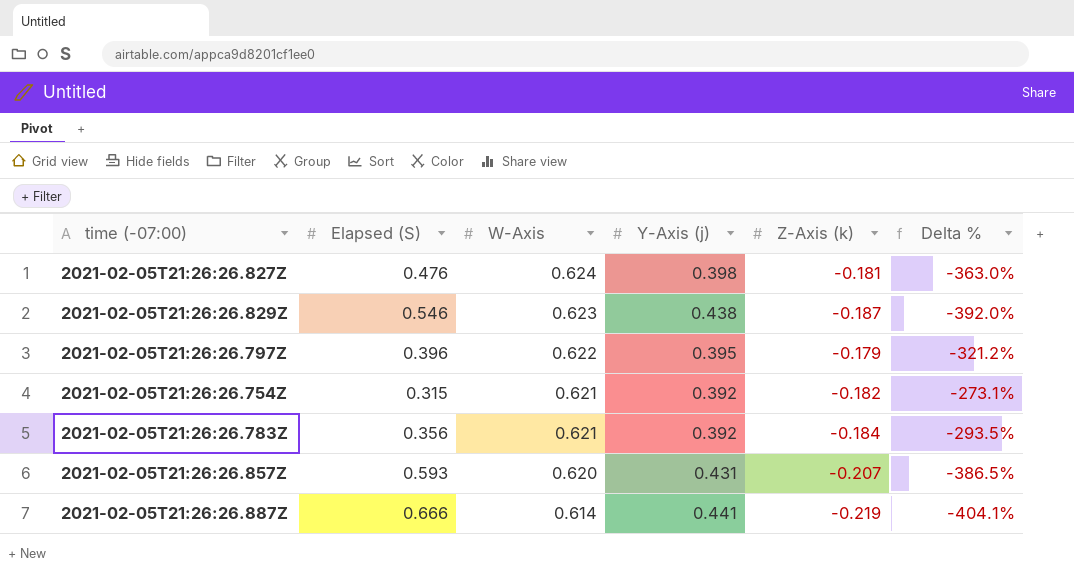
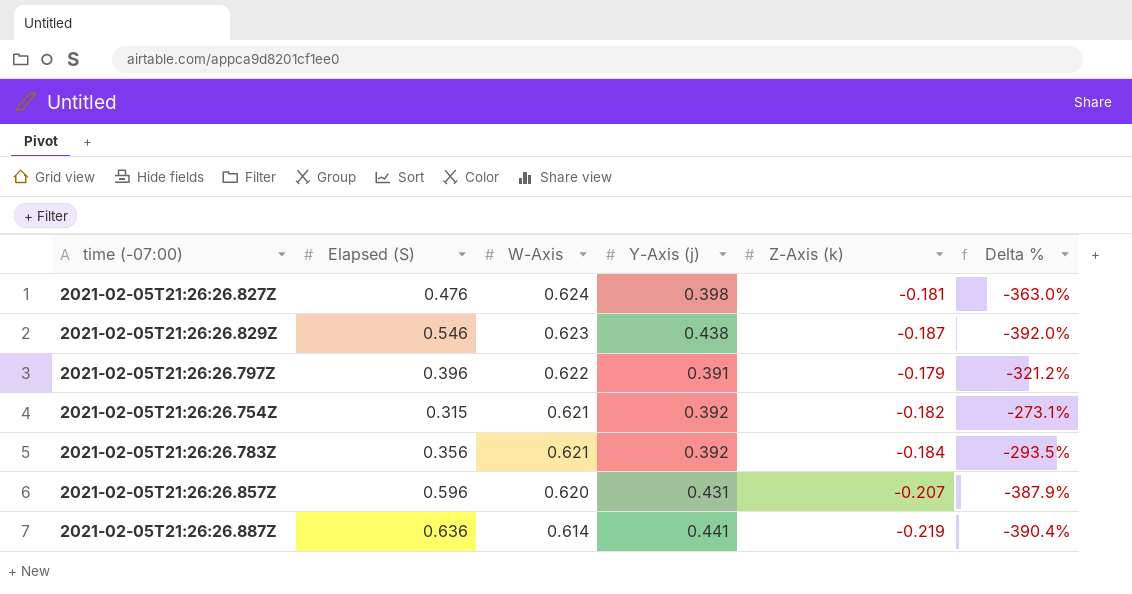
2021-02-05T21:26:26.797Z | Y-Axis (j): 0.395 -> 0.391
2021-02-05T21:26:26.857Z | Elapsed (S): 0.593 -> 0.596
2021-02-05T21:26:26.857Z | Delta %: -386.5% -> -387.9%
2021-02-05T21:26:26.887Z | Elapsed (S): 0.666 -> 0.636
2021-02-05T21:26:26.887Z | Delta %: -404.1% -> -390.4%

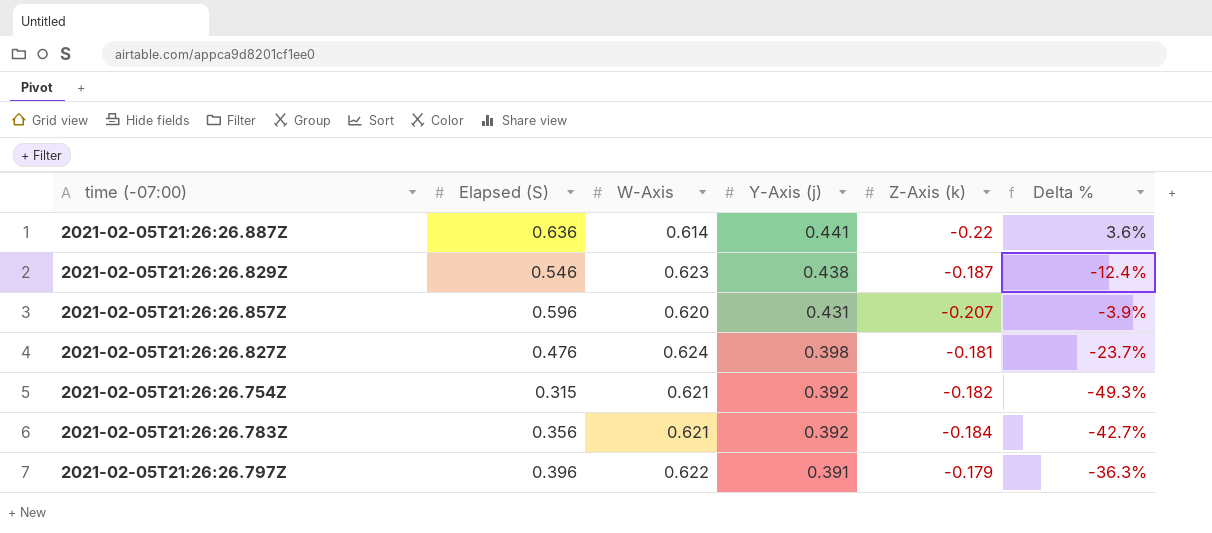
row order: W-Axis descending -> Y-Axis (j) descending
column Delta % | formula: ([Elapsed (S)] - [Z-Axis (k)]) / [Z-Axis (k)] -> ([Elapsed (S)] - [W-Axis]) / [W-Axis]
2021-02-05T21:26:26.887Z | Z-Axis (k): -0.219 -> -0.22

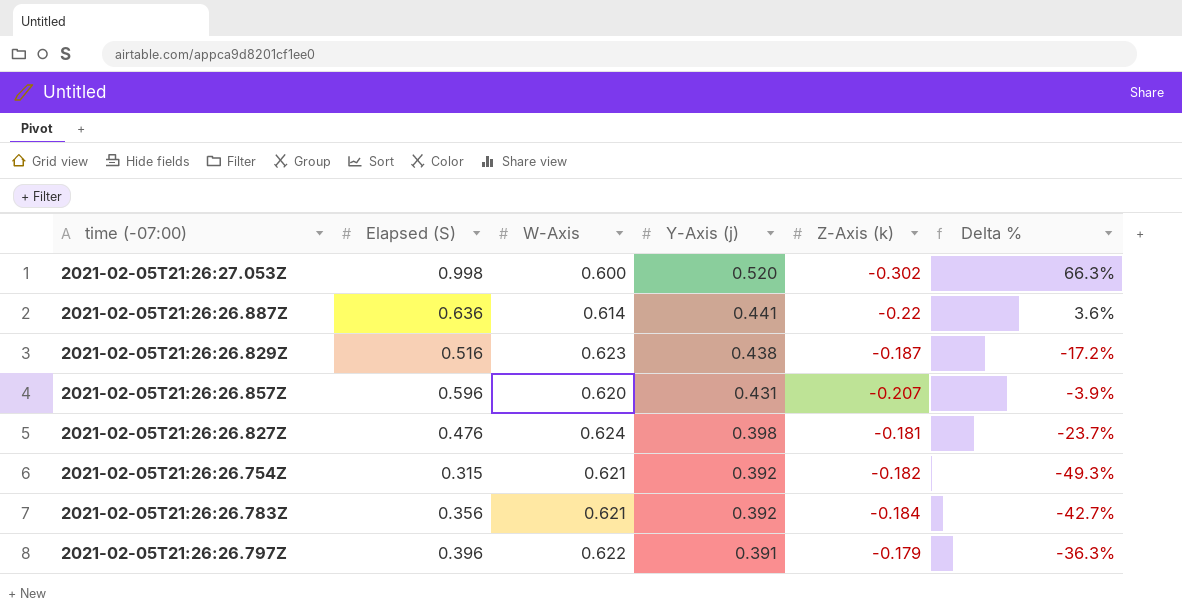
row 2021-02-05T21:26:27.053Z: none -> 0.998 | 0.600 | 0.520 | -0.302 | 66.3%
2021-02-05T21:26:26.829Z | Elapsed (S): 0.546 -> 0.516
2021-02-05T21:26:26.829Z | Delta %: -12.4% -> -17.2%

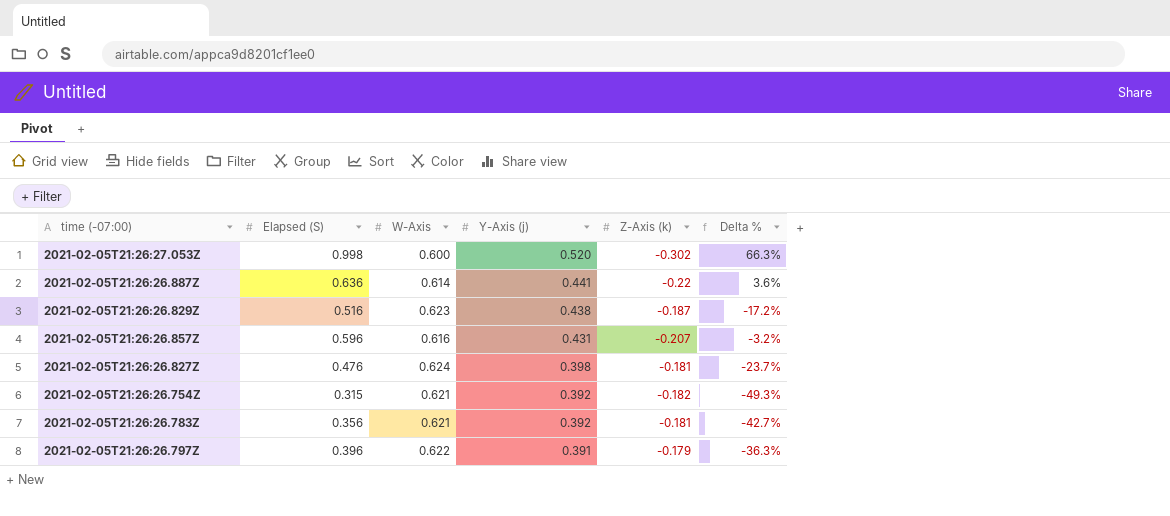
2021-02-05T21:26:26.857Z | W-Axis: 0.620 -> 0.616
2021-02-05T21:26:26.857Z | Delta %: -3.9% -> -3.2%
2021-02-05T21:26:26.783Z | Z-Axis (k): -0.184 -> -0.181

